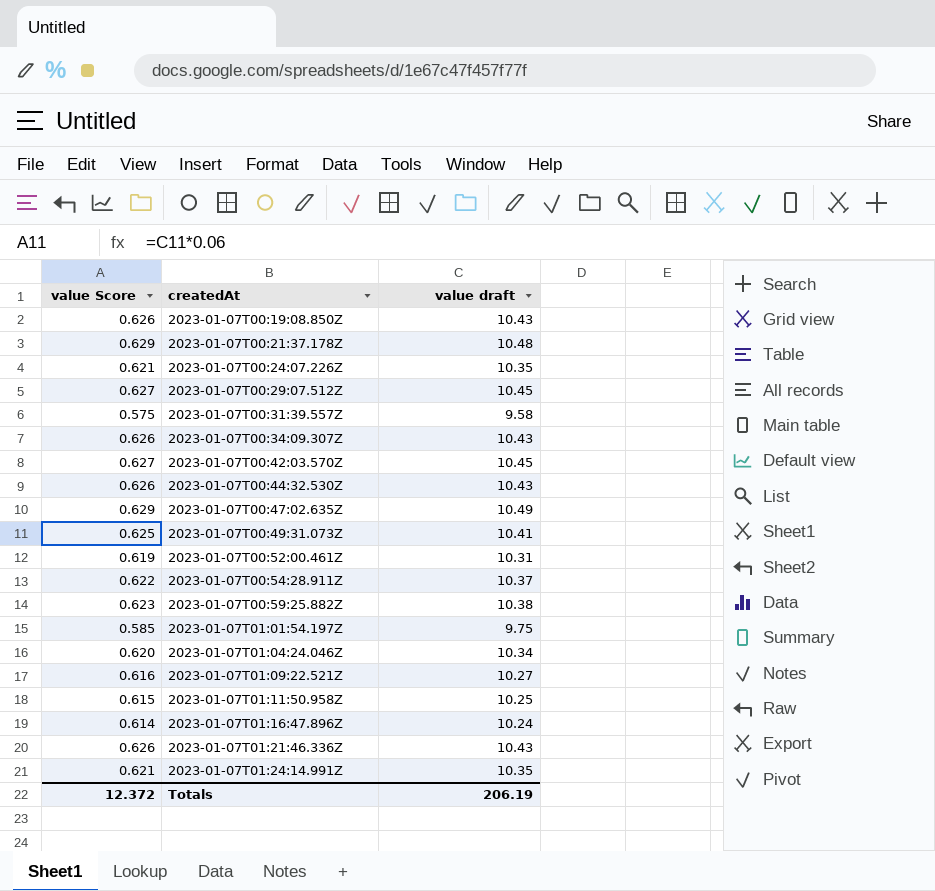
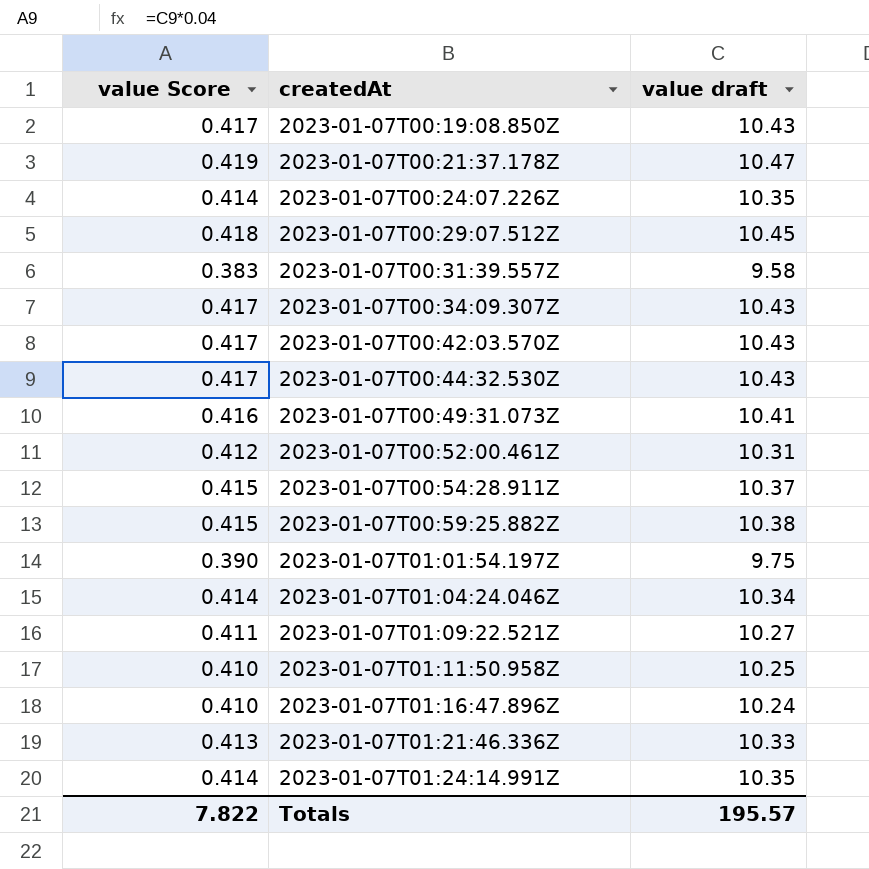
column value Score | formula: [value draft] * 0.06 -> [value draft] * 0.04
row 2023-01-07T00:47:02.635Z: 0.629 | 10.49 -> none
2023-01-07T00:21:37.178Z | value draft: 10.48 -> 10.47
2023-01-07T00:42:03.570Z | value draft: 10.45 -> 10.43
2023-01-07T01:21:46.336Z | value draft: 10.43 -> 10.33
Totals | value Score: 12.372 -> 7.822
Totals | value draft: 206.19 -> 195.57

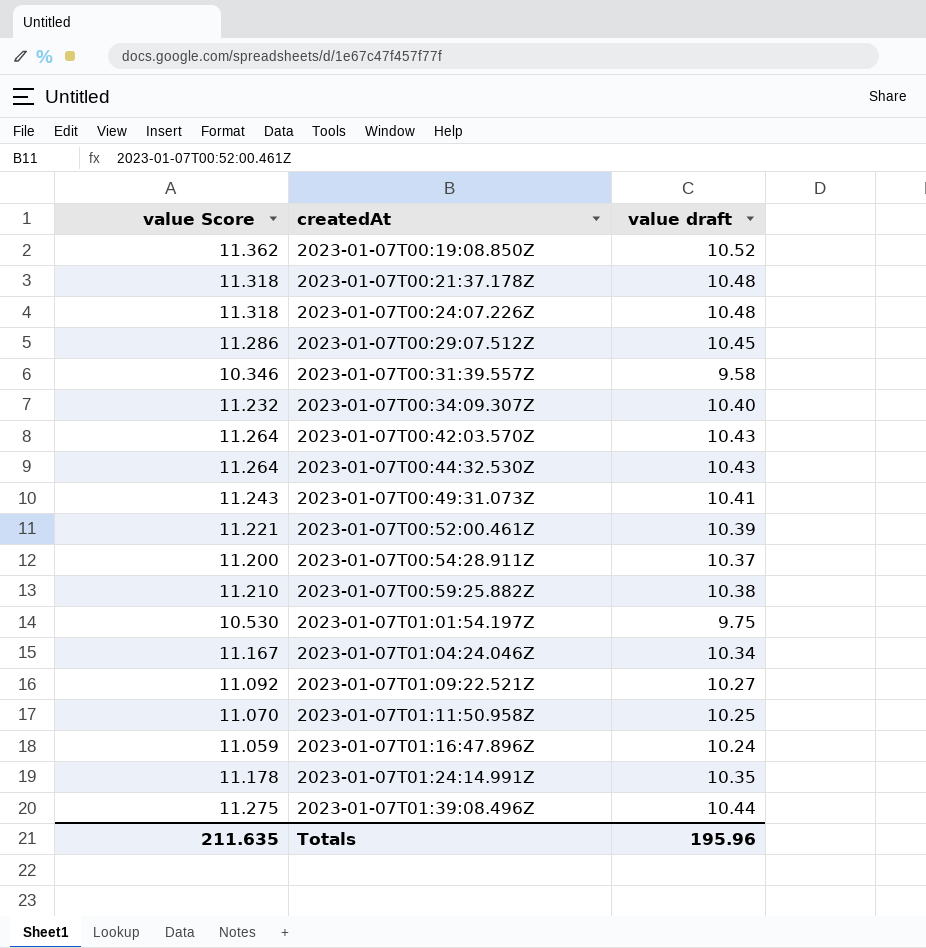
column value Score | formula: [value draft] * 0.04 -> [value draft] * 1.08
row 2023-01-07T01:21:46.336Z: 0.413 | 10.33 -> none
2023-01-07T00:19:08.850Z | value draft: 10.43 -> 10.52
2023-01-07T00:21:37.178Z | value draft: 10.47 -> 10.48
2023-01-07T00:24:07.226Z | value draft: 10.35 -> 10.48
2023-01-07T00:34:09.307Z | value draft: 10.43 -> 10.40
2023-01-07T00:52:00.461Z | value draft: 10.31 -> 10.39
row 2023-01-07T01:39:08.496Z: none -> 11.275 | 10.44
Totals | value Score: 7.822 -> 211.635
Totals | value draft: 195.57 -> 195.96

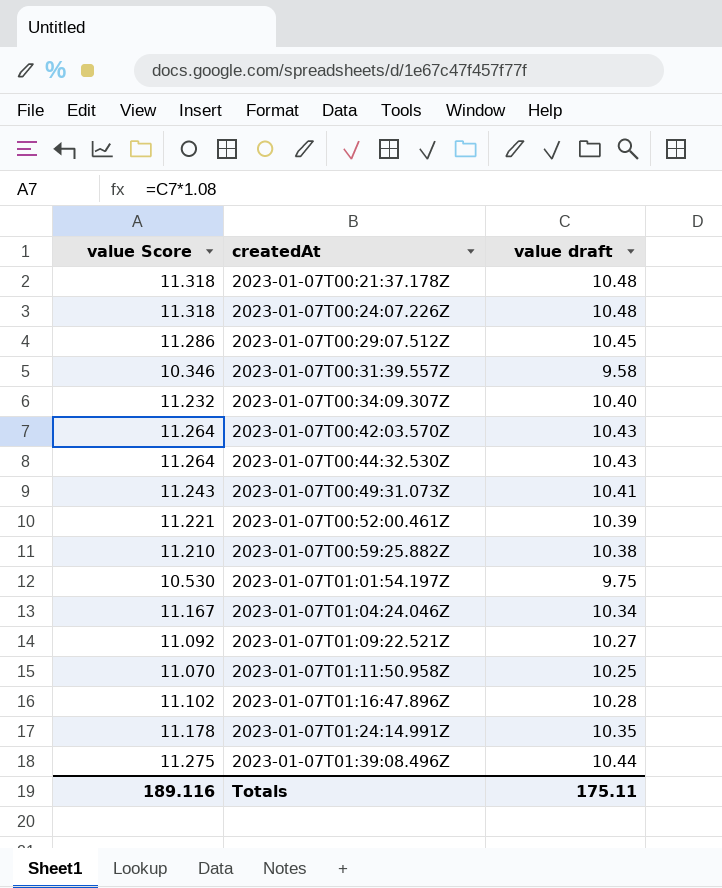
row 2023-01-07T00:19:08.850Z: 11.362 | 10.52 -> none
row 2023-01-07T00:54:28.911Z: 11.200 | 10.37 -> none
2023-01-07T01:16:47.896Z | value Score: 11.059 -> 11.102
2023-01-07T01:16:47.896Z | value draft: 10.24 -> 10.28
Totals | value Score: 211.635 -> 189.116
Totals | value draft: 195.96 -> 175.11

